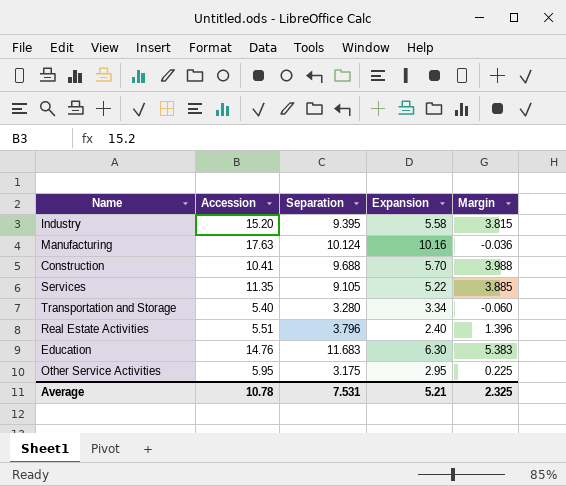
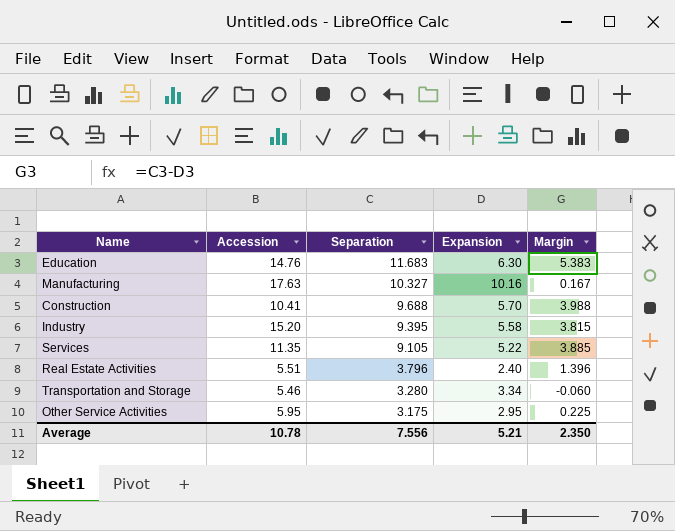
row order: none -> Separation descending
Manufacturing | Separation: 10.124 -> 10.327
Manufacturing | Margin: -0.036 -> 0.167
Transportation and Storage | Accession: 5.40 -> 5.46
Average | Separation: 7.531 -> 7.556
Average | Margin: 2.325 -> 2.350

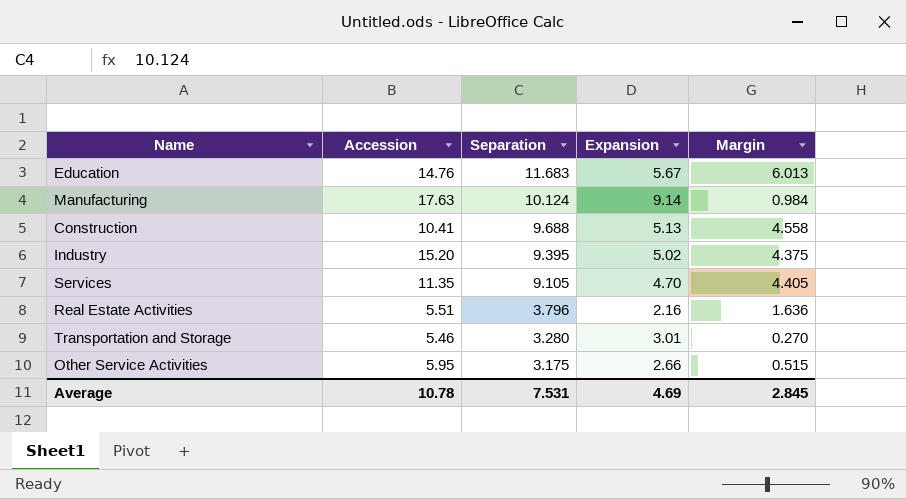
Education | Expansion: 6.30 -> 5.67
Education | Margin: 5.383 -> 6.013
Manufacturing | Separation: 10.327 -> 10.124
Manufacturing | Expansion: 10.16 -> 9.14
Manufacturing | Margin: 0.167 -> 0.984
Construction | Expansion: 5.70 -> 5.13
Construction | Margin: 3.988 -> 4.558
Industry | Expansion: 5.58 -> 5.02
Industry | Margin: 3.815 -> 4.375
Services | Expansion: 5.22 -> 4.70
Services | Margin: 3.885 -> 4.405
Real Estate Activities | Expansion: 2.40 -> 2.16
Real Estate Activities | Margin: 1.396 -> 1.636
Transportation and Storage | Expansion: 3.34 -> 3.01
Transportation and Storage | Margin: -0.060 -> 0.270
Other Service Activities | Expansion: 2.95 -> 2.66
Other Service Activities | Margin: 0.225 -> 0.515
Average | Separation: 7.556 -> 7.531
Average | Expansion: 5.21 -> 4.69
Average | Margin: 2.350 -> 2.845

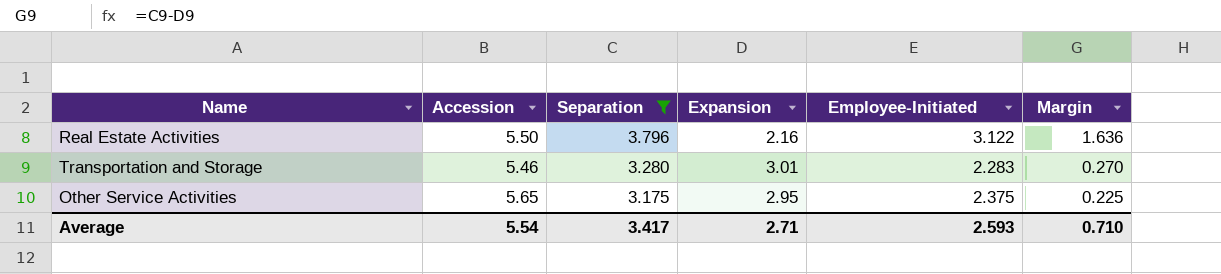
filter: none -> Separation <= 3.796
column Employee-Initiated | position: none -> 5
Real Estate Activities | Accession: 5.51 -> 5.50
Other Service Activities | Accession: 5.95 -> 5.65
Other Service Activities | Expansion: 2.66 -> 2.95
Other Service Activities | Margin: 0.515 -> 0.225
Average | Accession: 10.78 -> 5.54
Average | Separation: 7.531 -> 3.417
Average | Expansion: 4.69 -> 2.71
Average | Margin: 2.845 -> 0.710

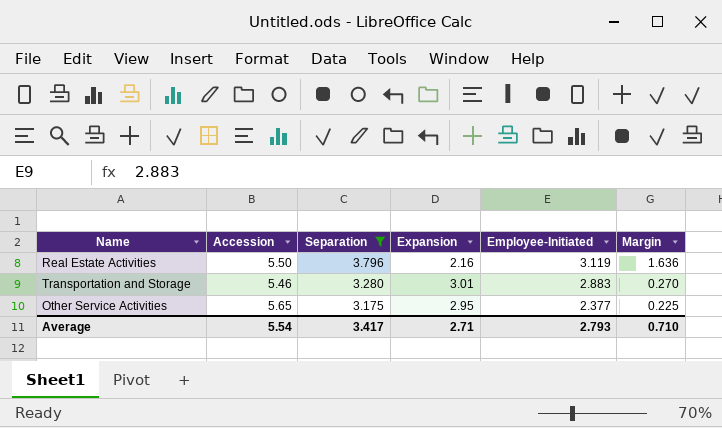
Real Estate Activities | Employee-Initiated: 3.122 -> 3.119
Transportation and Storage | Employee-Initiated: 2.283 -> 2.883
Other Service Activities | Employee-Initiated: 2.375 -> 2.377
Average | Employee-Initiated: 2.593 -> 2.793

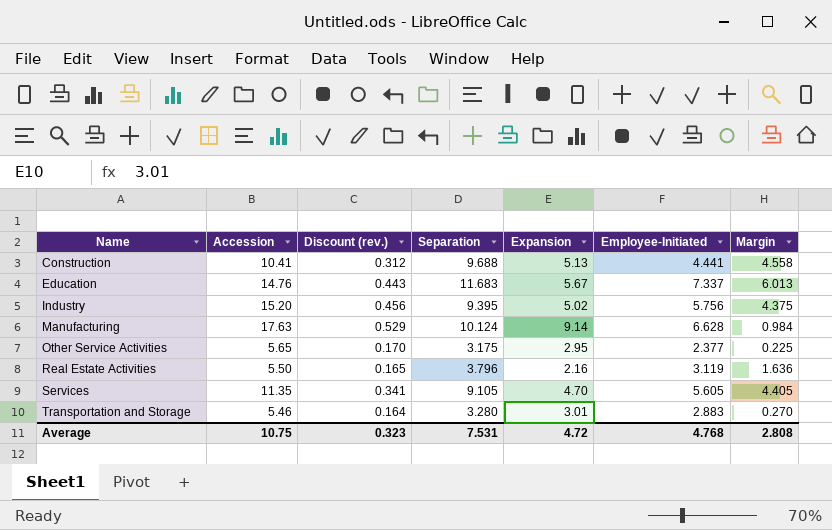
filter: Separation <= 3.796 -> none
row order: Separation descending -> Name ascending
column Discount (rev.) | formula: none -> [Accession] * 0.03
Average | Accession: 5.54 -> 10.75
Average | Separation: 3.417 -> 7.531
Average | Expansion: 2.71 -> 4.72
Average | Employee-Initiated: 2.793 -> 4.768
Average | Margin: 0.710 -> 2.808

